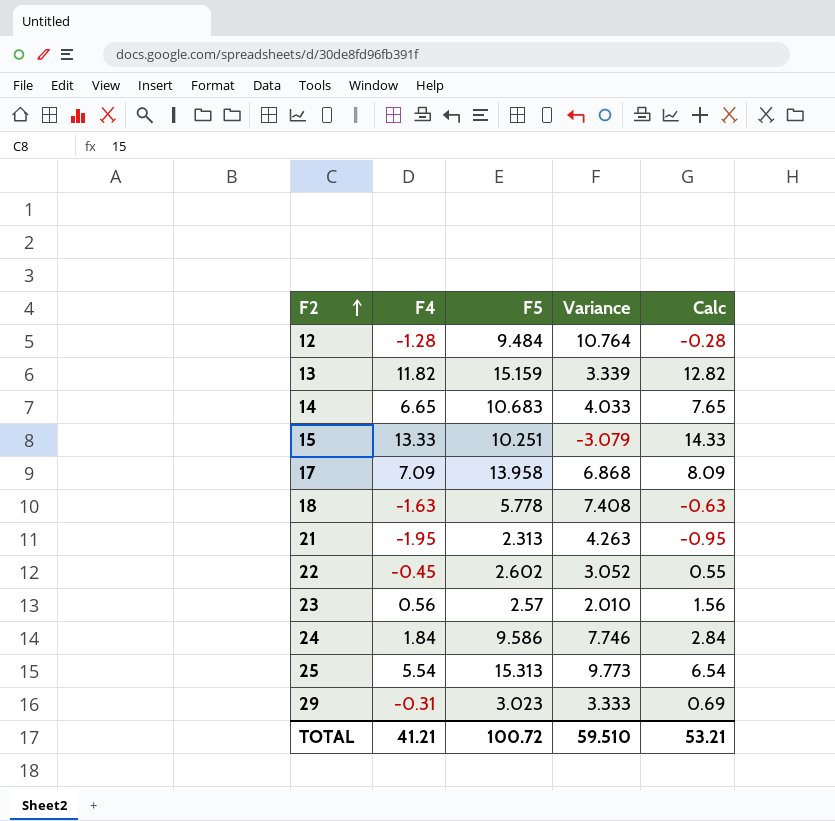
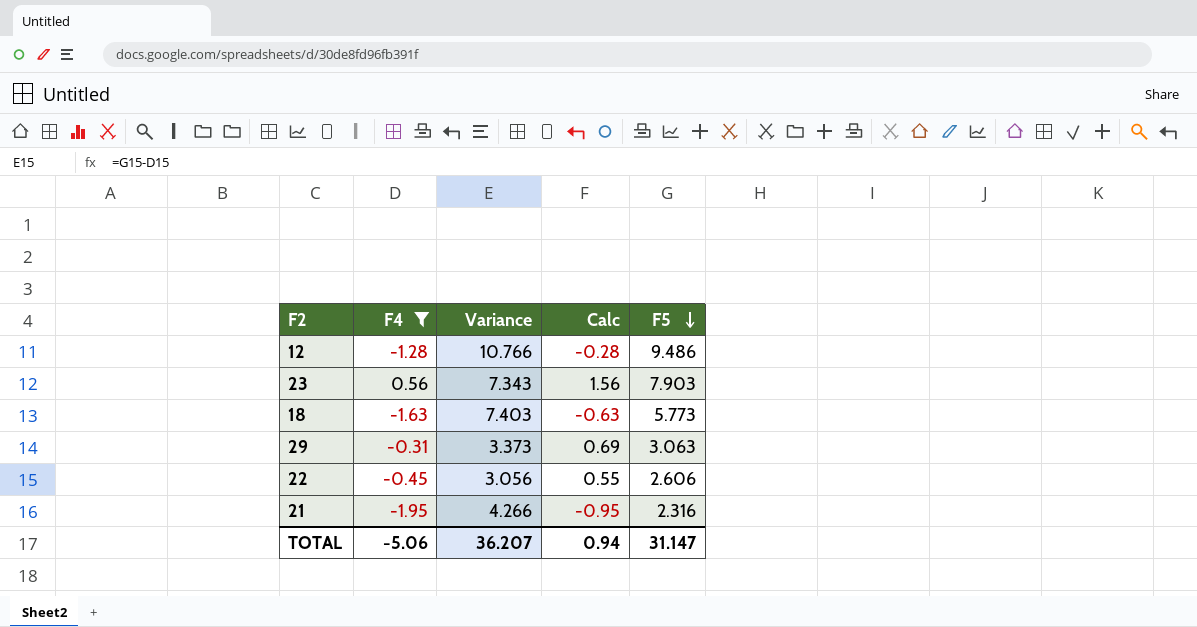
filter: none -> F4 <= 0.56
row order: F2 ascending -> F5 descending
column F5 | position: 3 -> 5
12 | Variance: 10.764 -> 10.766
12 | F5: 9.484 -> 9.486
23 | Variance: 2.010 -> 7.343
23 | F5: 2.57 -> 7.903
18 | Variance: 7.408 -> 7.403
18 | F5: 5.778 -> 5.773
29 | Variance: 3.333 -> 3.373
29 | F5: 3.023 -> 3.063
22 | Variance: 3.052 -> 3.056
22 | F5: 2.602 -> 2.606
21 | Variance: 4.263 -> 4.266
21 | F5: 2.313 -> 2.316
TOTAL | F4: 41.21 -> -5.06
TOTAL | Variance: 59.510 -> 36.207
TOTAL | Calc: 53.21 -> 0.94
TOTAL | F5: 100.72 -> 31.147

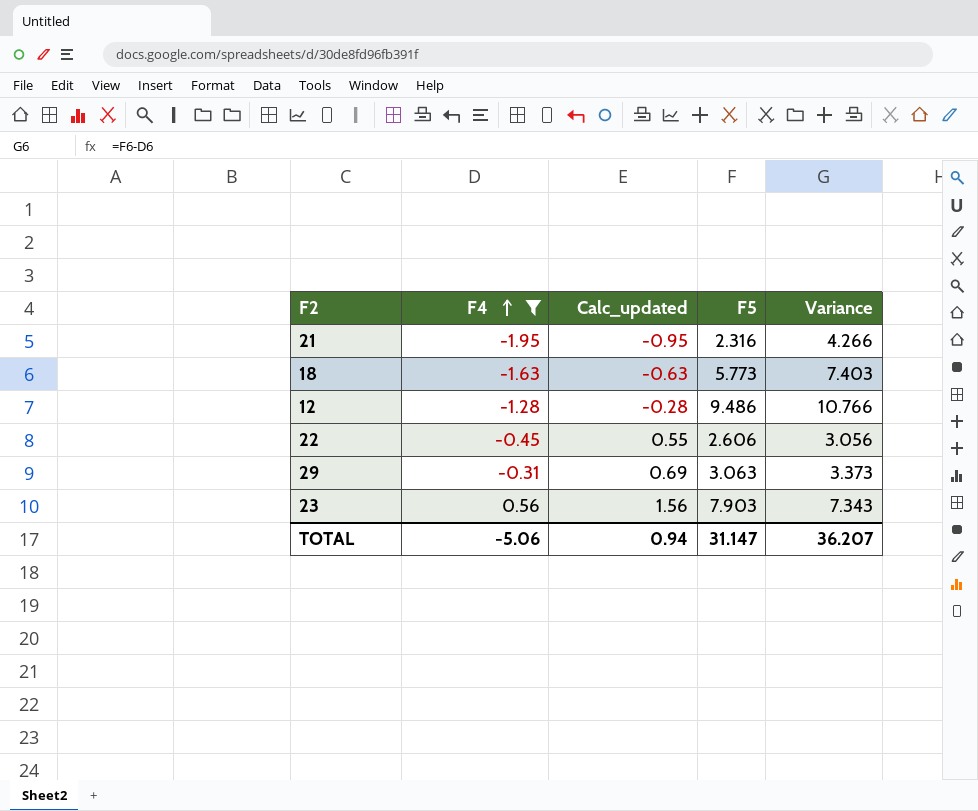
row order: F5 descending -> F4 ascending
column name: Calc -> Calc_updated
column Variance | position: 3 -> 5

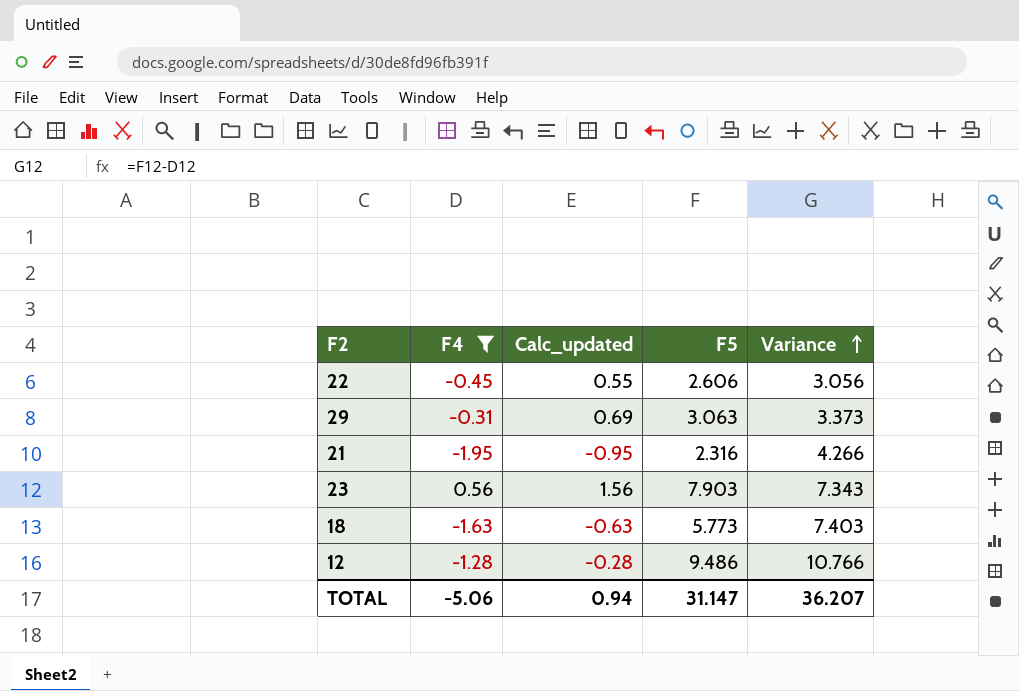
row order: F4 ascending -> Variance ascending

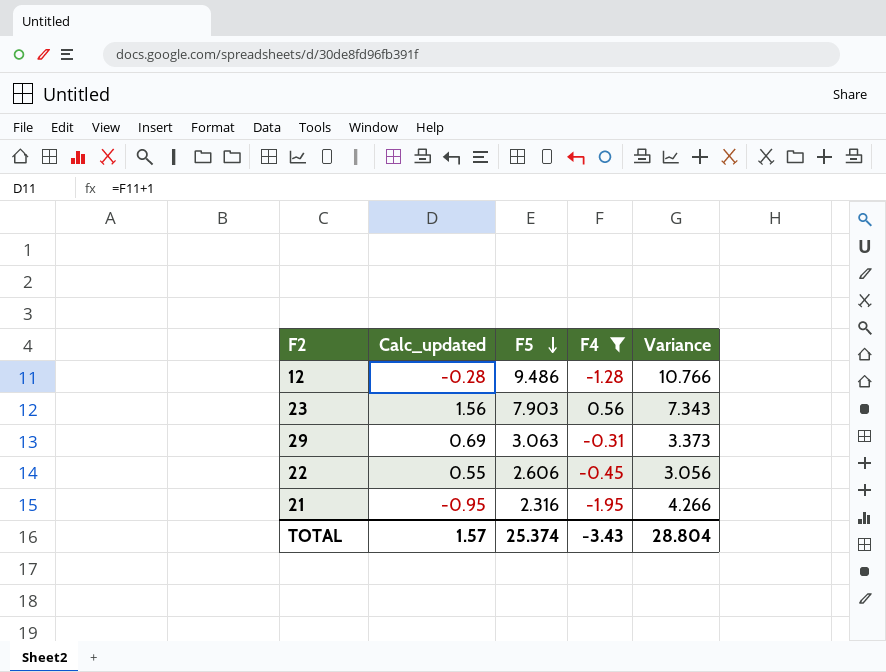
row order: Variance ascending -> F5 descending
column F4 | position: 2 -> 4
row 18: -1.63 | -0.63 | 5.773 | 7.403 -> none
TOTAL | Calc_updated: 0.94 -> 1.57
TOTAL | F5: 31.147 -> 25.374
TOTAL | F4: -5.06 -> -3.43
TOTAL | Variance: 36.207 -> 28.804

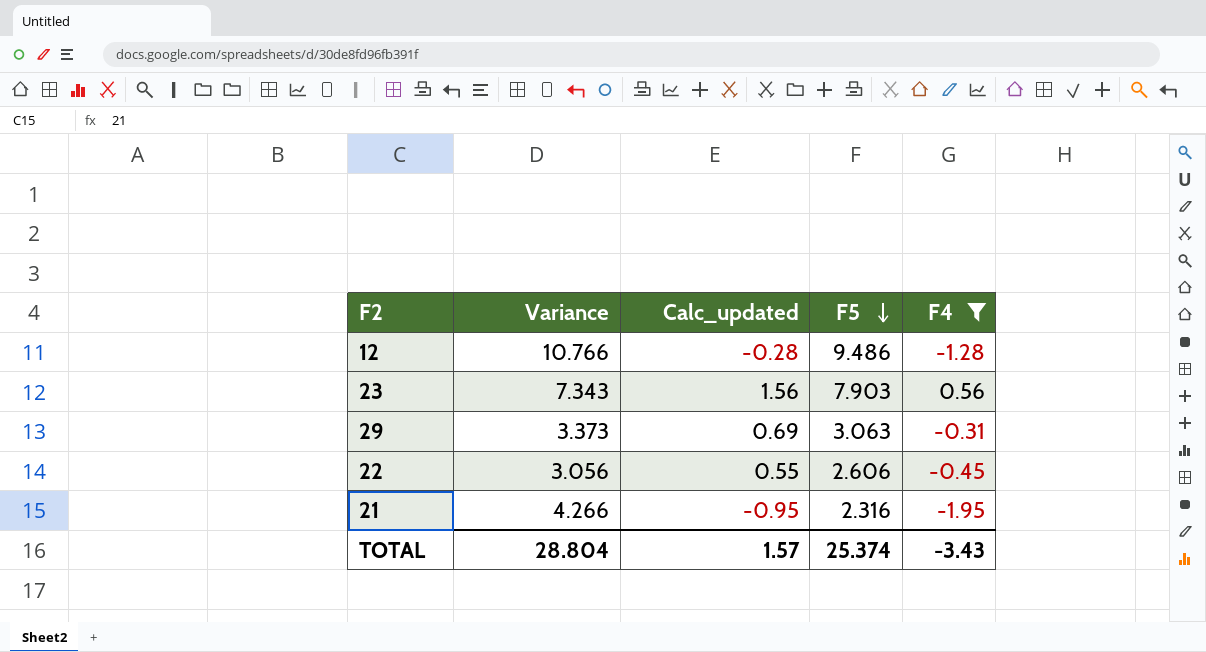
column Variance | position: 5 -> 2

